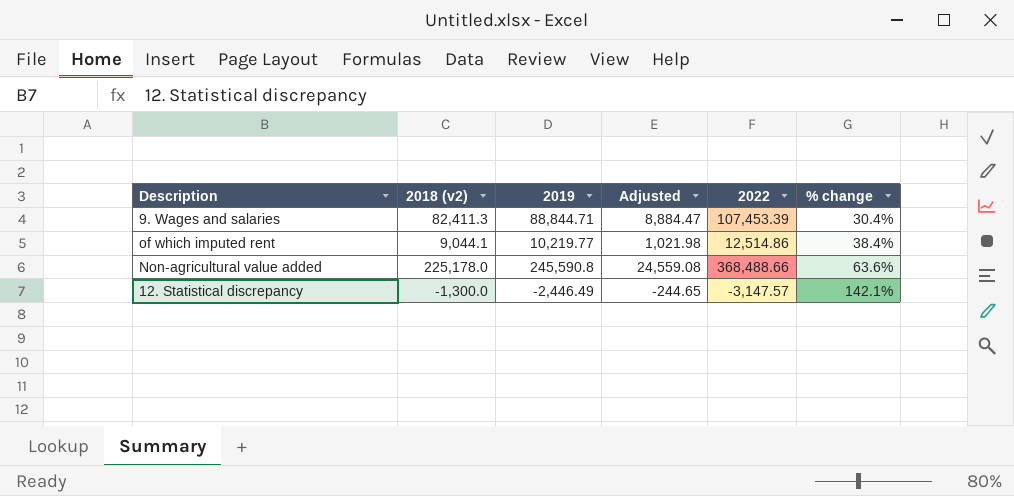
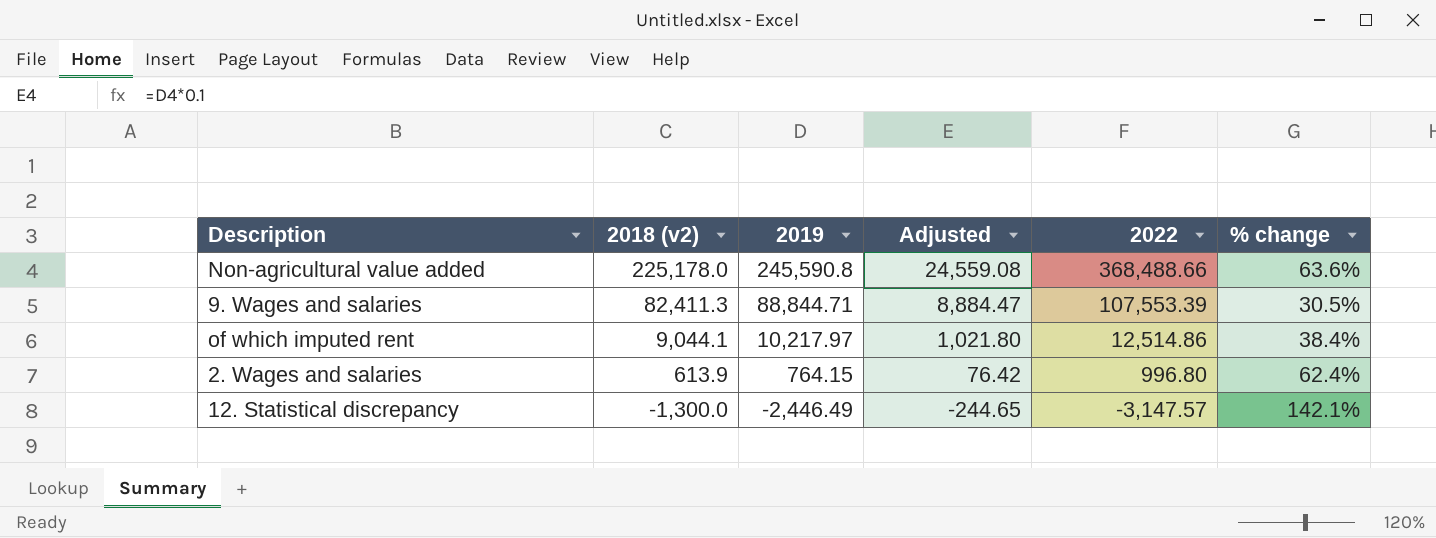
row order: % change ascending -> 2018 (v2) descending
9. Wages and salaries | 2022: 107,453.39 -> 107,553.39
9. Wages and salaries | % change: 30.4% -> 30.5%
of which imputed rent | 2019: 10,219.77 -> 10,217.97
of which imputed rent | Adjusted: 1,021.98 -> 1,021.80
row 2. Wages and salaries: none -> 613.9 | 764.15 | 76.42 | 996.80 | 62.4%

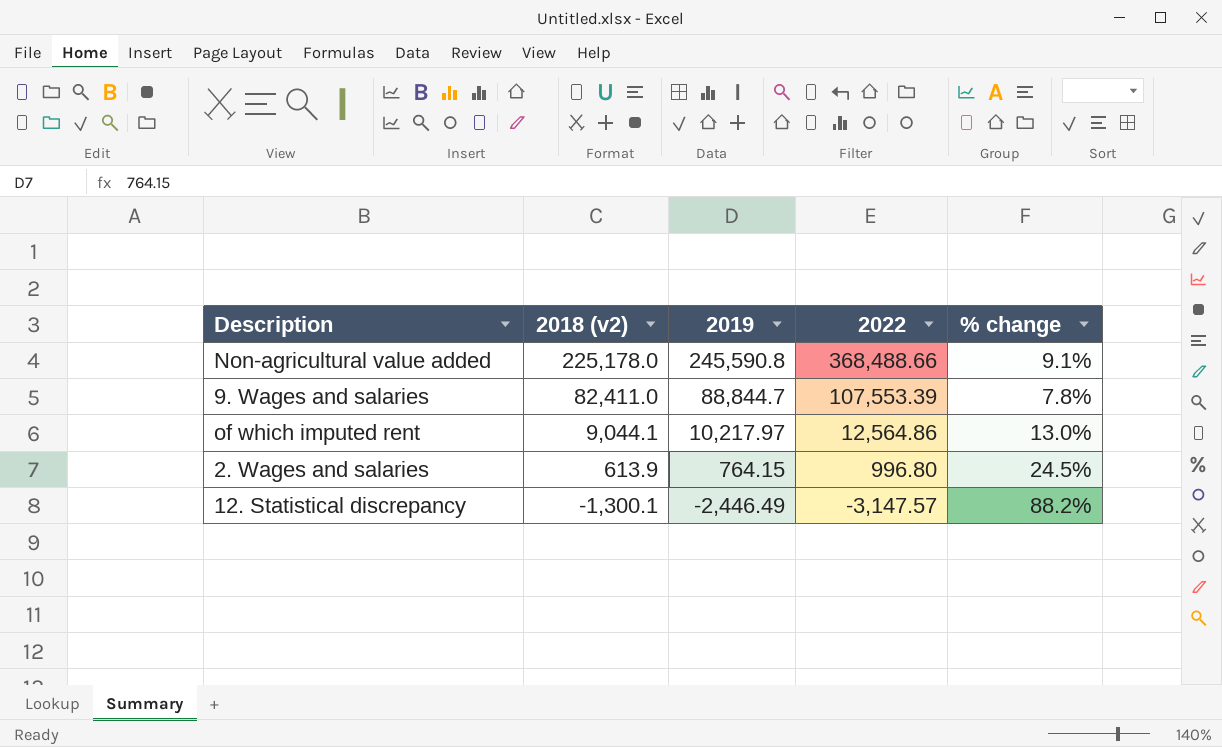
column Adjusted | formula: [2019] * 0.1 -> none
column % change | formula: ([2022] - [2018 (v2)]) / [2018 (v2)] -> ([2019] - [2018 (v2)]) / [2018 (v2)]
9. Wages and salaries | 2018 (v2): 82,411.3 -> 82,411.0
9. Wages and salaries | 2019: 88,844.71 -> 88,844.7
of which imputed rent | 2022: 12,514.86 -> 12,564.86
12. Statistical discrepancy | 2018 (v2): -1,300.0 -> -1,300.1

